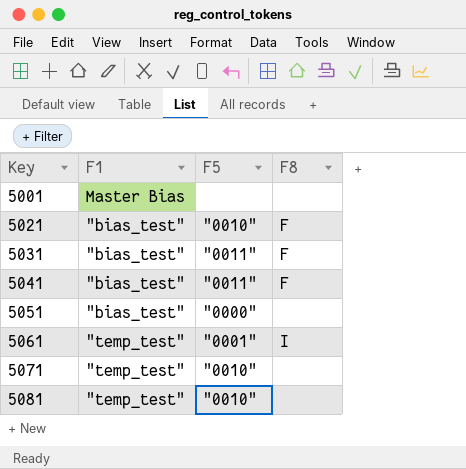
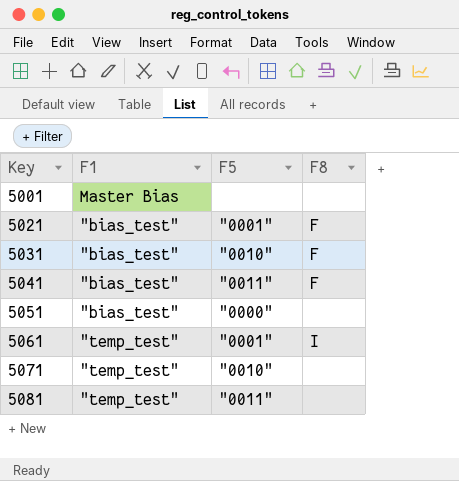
5021 | F5: "0010" -> "0001"
5031 | F5: "0011" -> "0010"
5081 | F5: "0010" -> "0011"

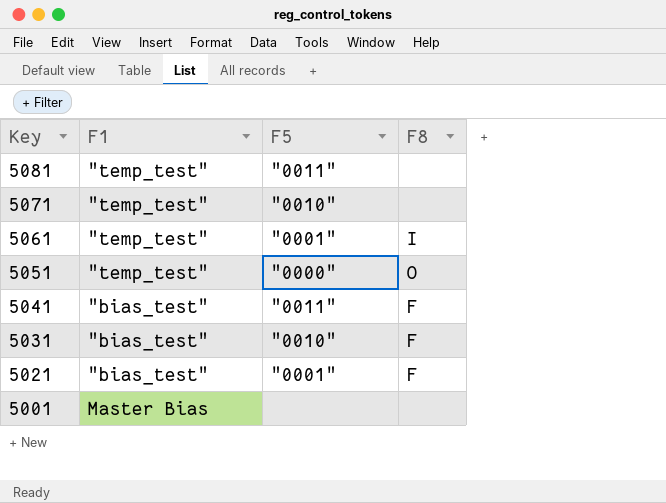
row order: Key ascending -> Key descending
5051 | F1: "bias_test" -> "temp_test"
5051 | F8: none -> O

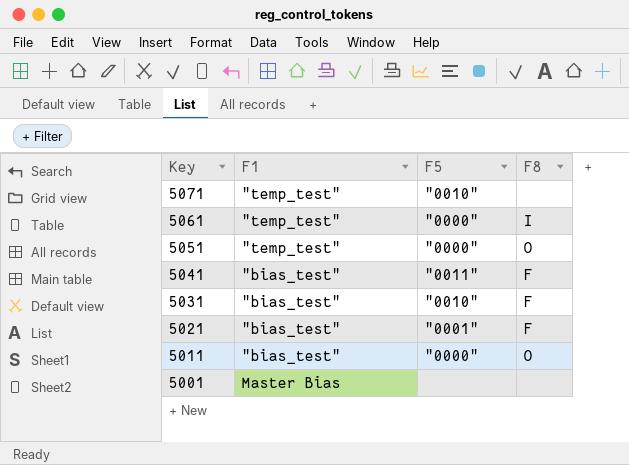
row 5081: "temp_test" | "0011" | none -> none
5061 | F5: "0001" -> "0000"
row 5011: none -> "bias_test" | "0000" | O

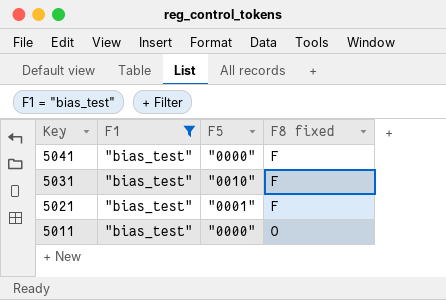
filter: none -> F1 = "bias_test"
column name: F8 -> F8 fixed
5041 | F5: "0011" -> "0000"

